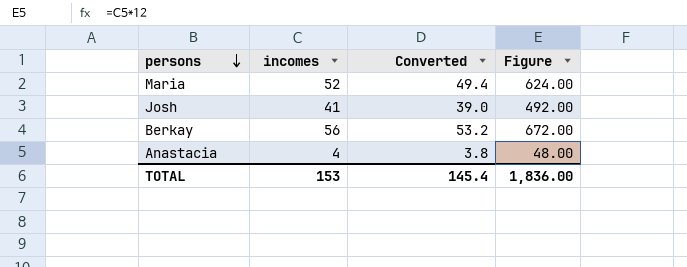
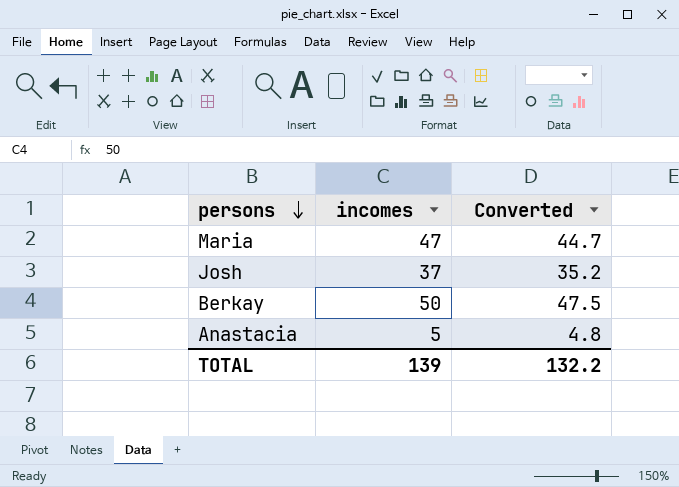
column Figure | formula: [incomes] * 12 -> none
Maria | incomes: 52 -> 47
Maria | Converted: 49.4 -> 44.7
Josh | incomes: 41 -> 37
Josh | Converted: 39.0 -> 35.2
Berkay | incomes: 56 -> 50
Berkay | Converted: 53.2 -> 47.5
Anastacia | incomes: 4 -> 5
Anastacia | Converted: 3.8 -> 4.8
TOTAL | incomes: 153 -> 139
TOTAL | Converted: 145.4 -> 132.2

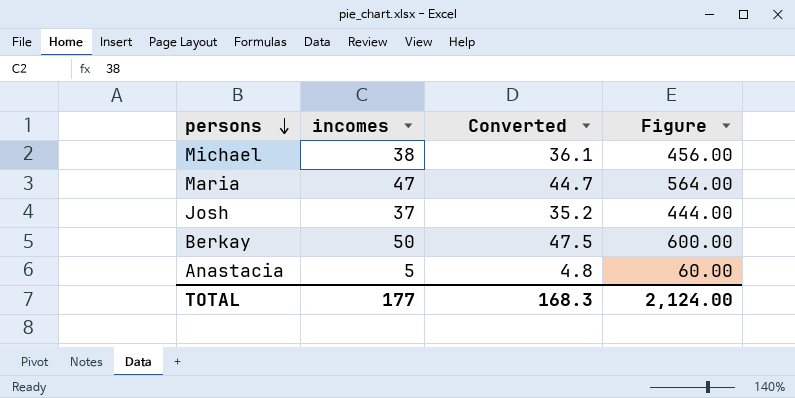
column Figure | formula: none -> [incomes] * 12
row Michael: none -> 38 | 36.1 | 456.00
TOTAL | incomes: 139 -> 177
TOTAL | Converted: 132.2 -> 168.3

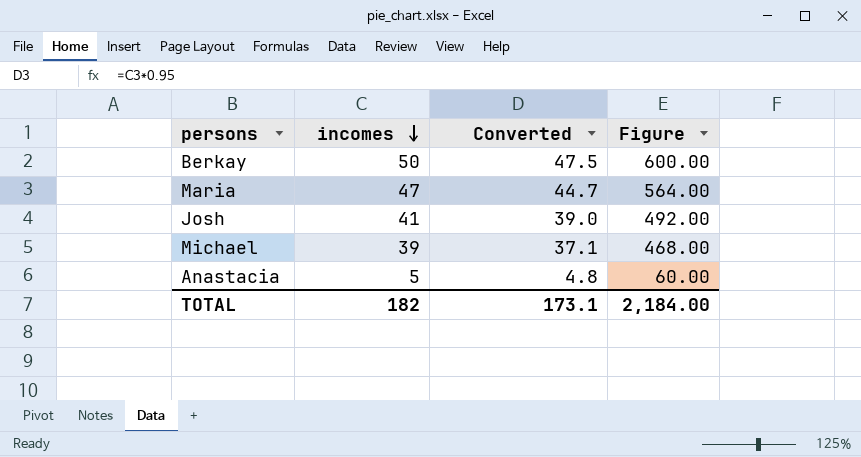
row order: persons descending -> incomes descending
Josh | incomes: 37 -> 41
Josh | Converted: 35.2 -> 39.0
Josh | Figure: 444.00 -> 492.00
Michael | incomes: 38 -> 39
Michael | Converted: 36.1 -> 37.1
Michael | Figure: 456.00 -> 468.00
TOTAL | incomes: 177 -> 182
TOTAL | Converted: 168.3 -> 173.1
TOTAL | Figure: 2,124.00 -> 2,184.00

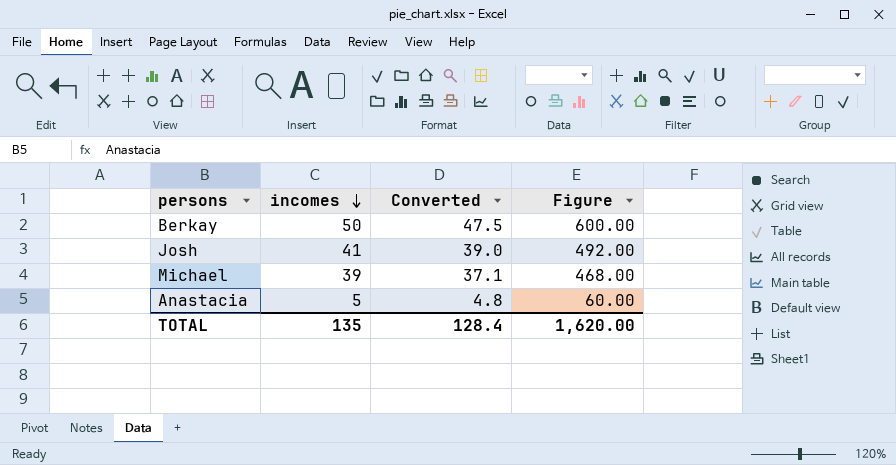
row Maria: 47 | 44.7 | 564.00 -> none
TOTAL | incomes: 182 -> 135
TOTAL | Converted: 173.1 -> 128.4
TOTAL | Figure: 2,184.00 -> 1,620.00

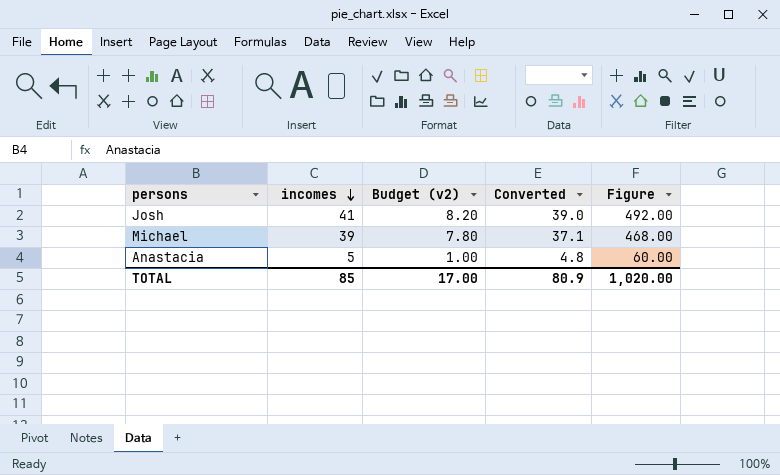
column Budget (v2) | formula: none -> [incomes] * 0.2
row Berkay: 50 | 47.5 | 600.00 -> none
TOTAL | incomes: 135 -> 85
TOTAL | Converted: 128.4 -> 80.9
TOTAL | Figure: 1,620.00 -> 1,020.00

